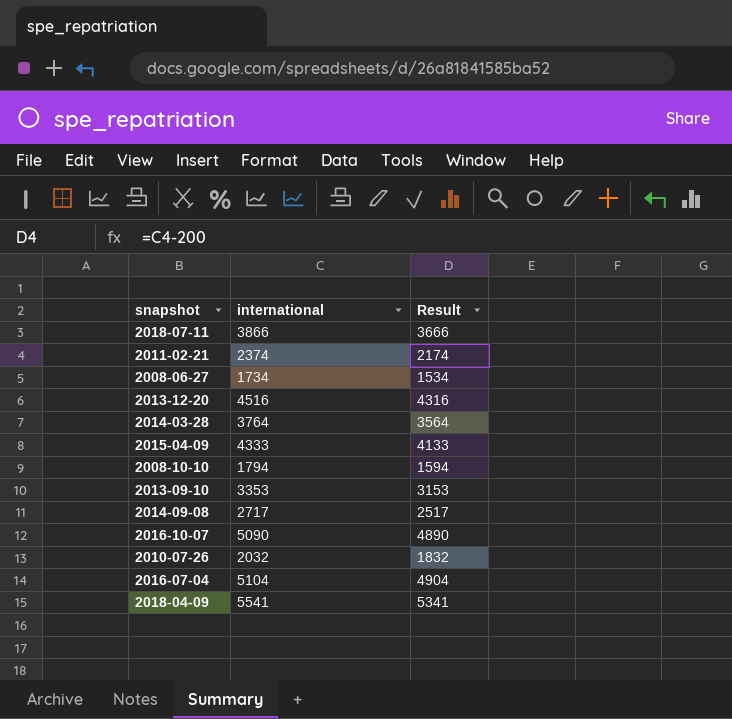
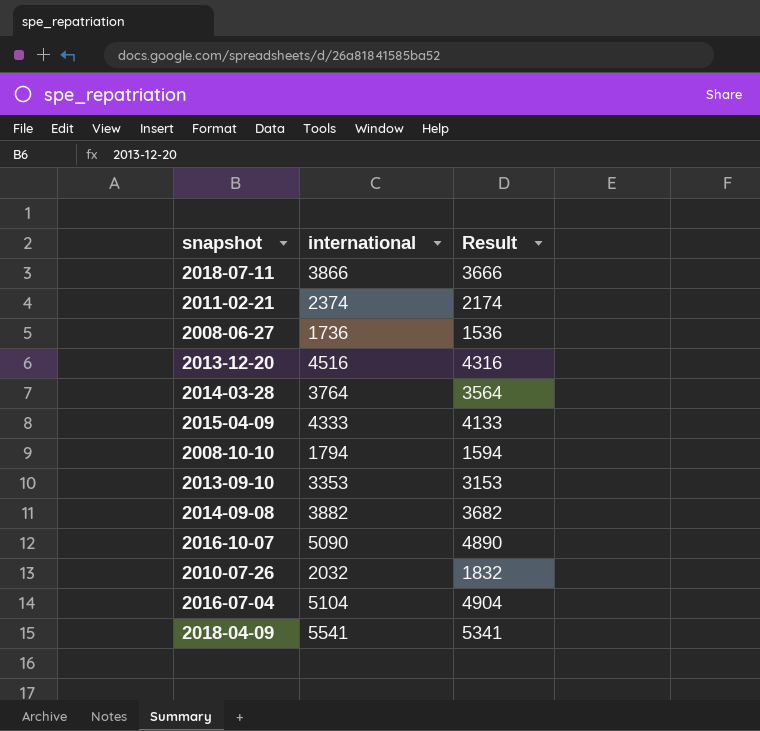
2008-06-27 | international: 1734 -> 1736
2008-06-27 | Result: 1534 -> 1536
2014-09-08 | international: 2717 -> 3882
2014-09-08 | Result: 2517 -> 3682

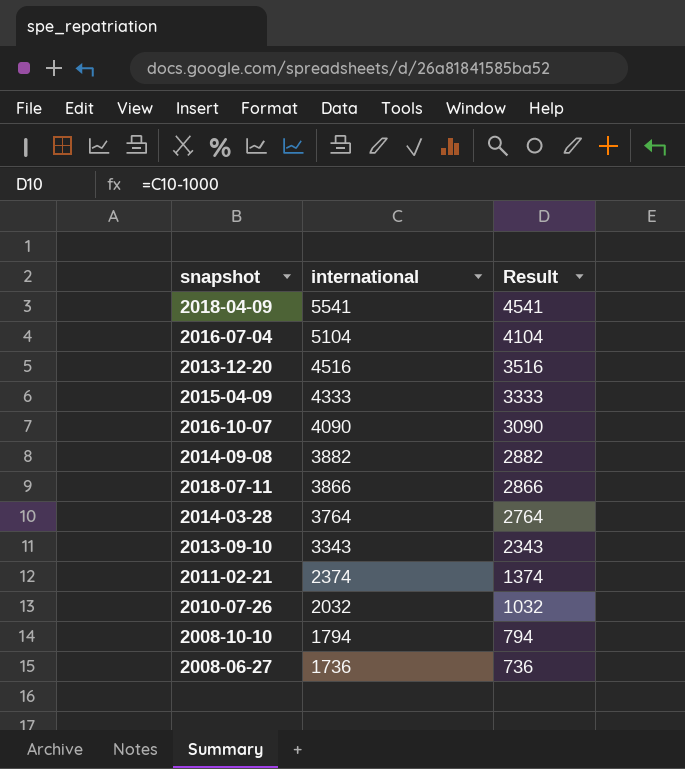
row order: none -> international descending
column Result | formula: [international] - 200 -> [international] - 1000
2016-10-07 | international: 5090 -> 4090
2013-09-10 | international: 3353 -> 3343

